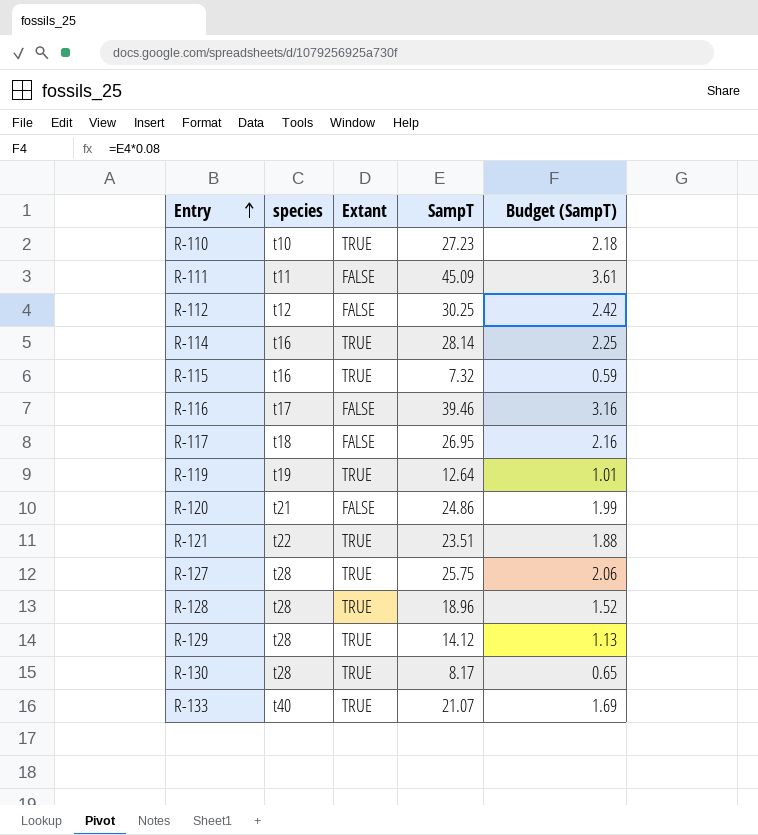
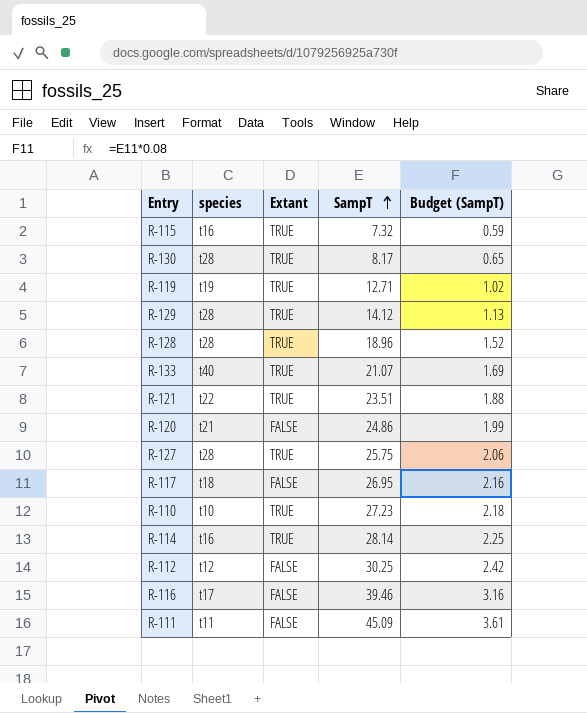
row order: Entry ascending -> SampT ascending
R-119 | SampT: 12.64 -> 12.71
R-119 | Budget (SampT): 1.01 -> 1.02

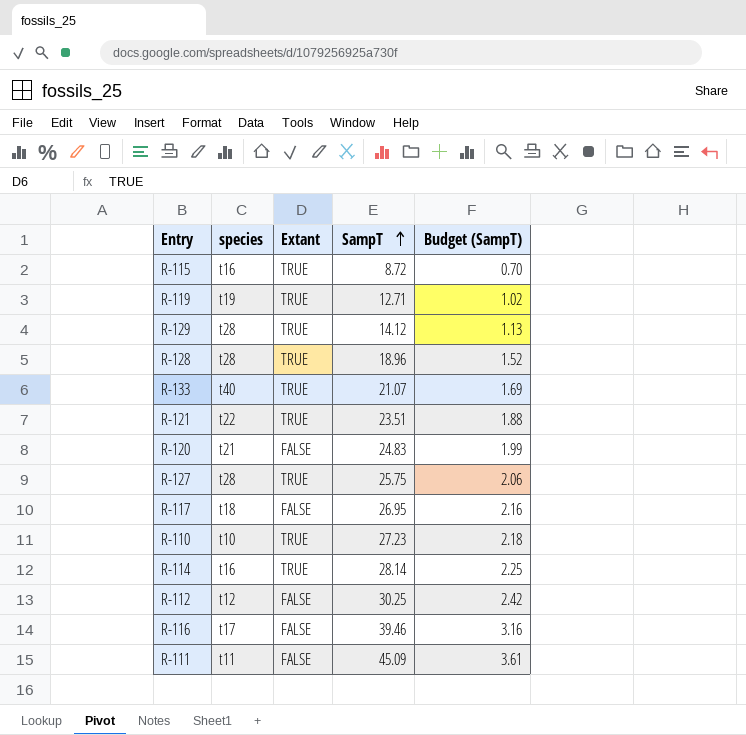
row R-130: t28 | TRUE | 8.17 | 0.65 -> none
R-115 | SampT: 7.32 -> 8.72
R-115 | Budget (SampT): 0.59 -> 0.70
R-120 | SampT: 24.86 -> 24.83

